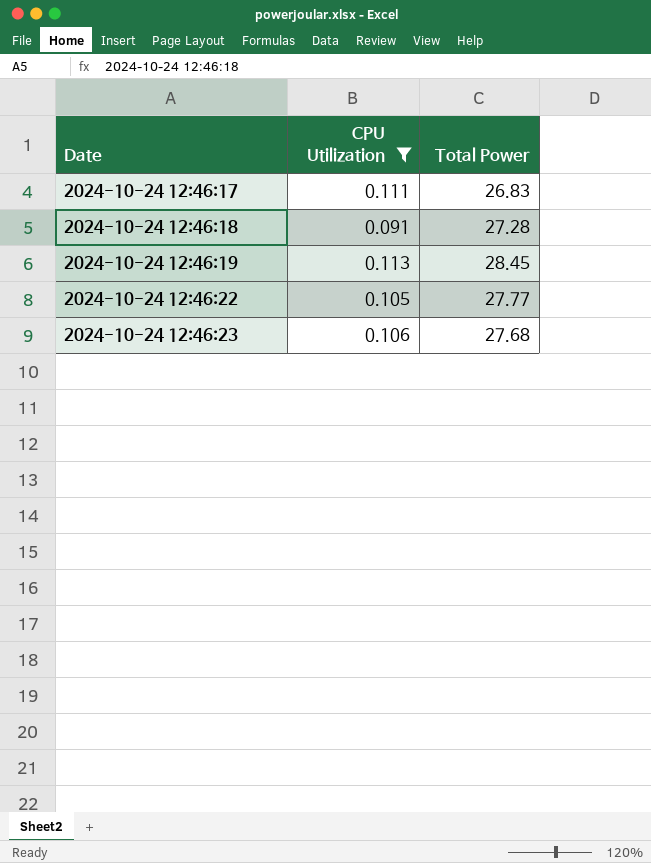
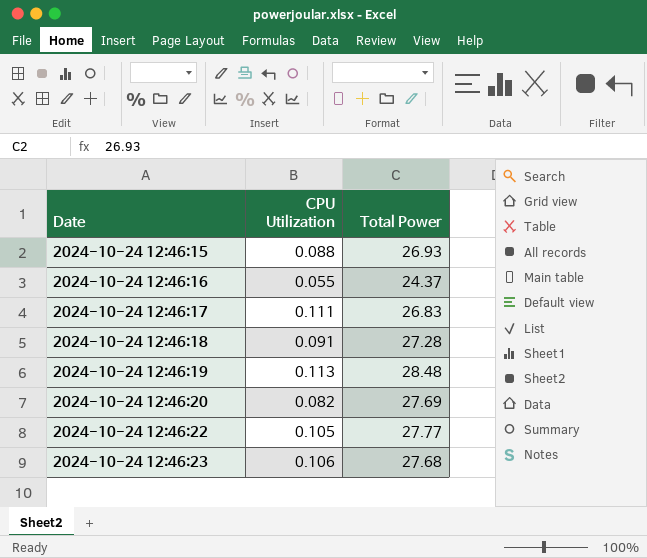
filter: CPU Utilization >= 0.091 -> none
2024-10-24 12:46:19 | Total Power: 28.45 -> 28.48

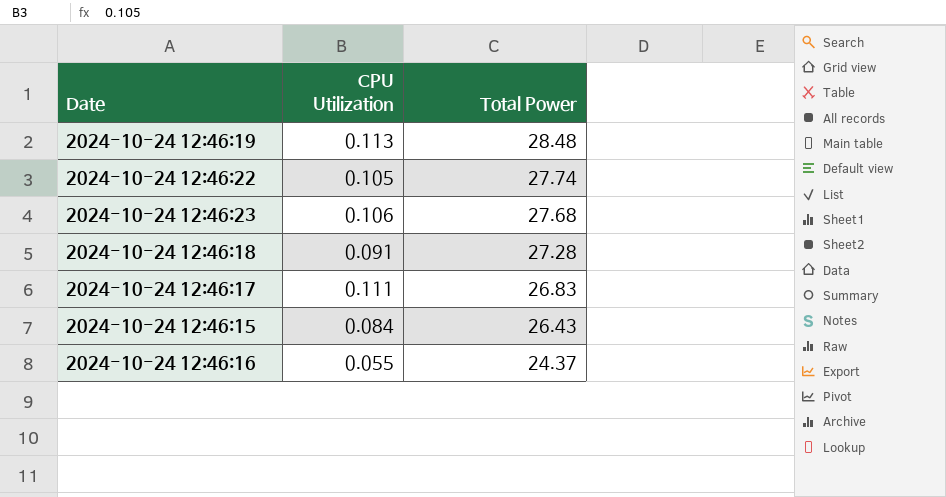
row order: Date ascending -> Total Power descending
row 2024-10-24 12:46:20: 0.082 | 27.69 -> none
2024-10-24 12:46:22 | Total Power: 27.77 -> 27.74
2024-10-24 12:46:15 | CPU Utilization: 0.088 -> 0.084
2024-10-24 12:46:15 | Total Power: 26.93 -> 26.43

